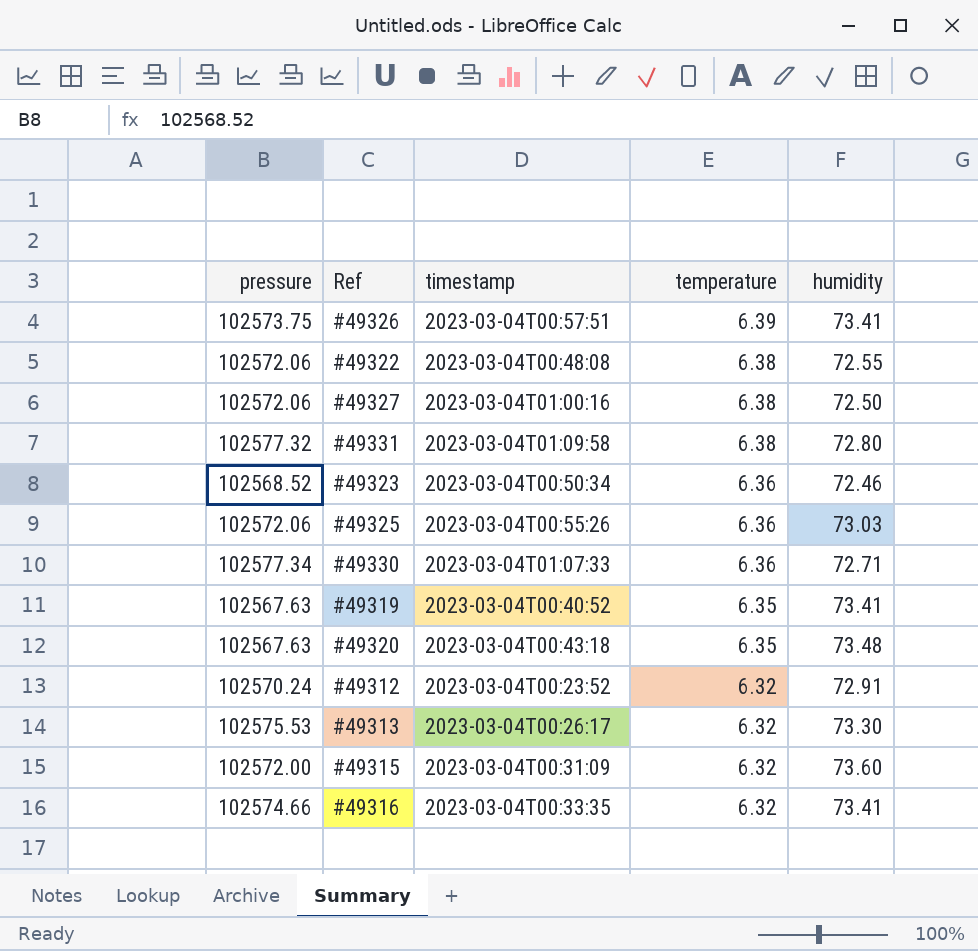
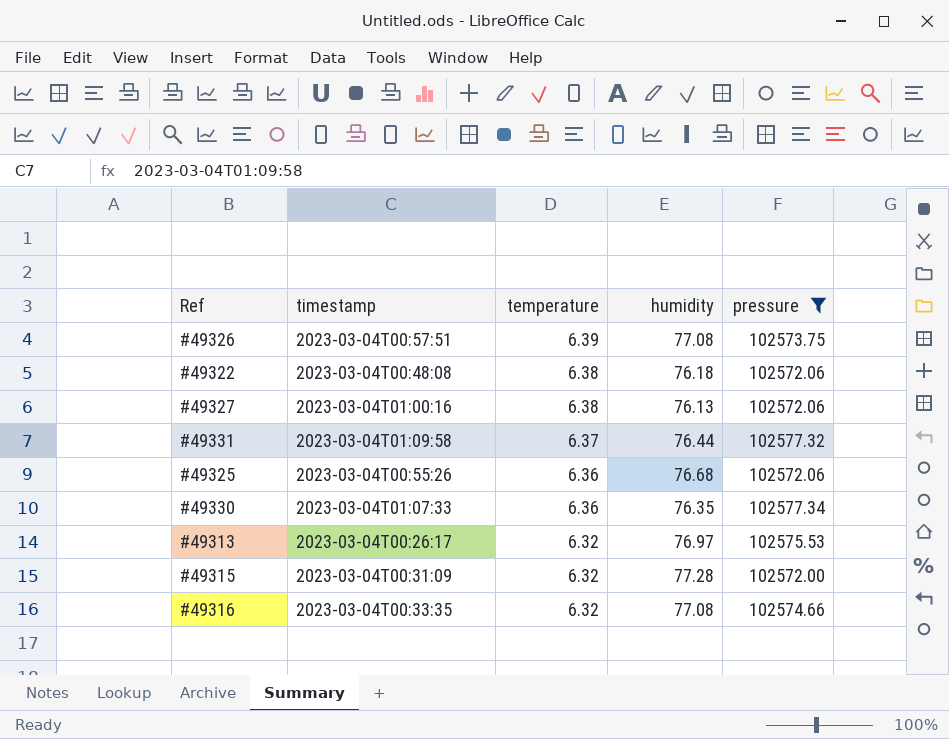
filter: none -> pressure >= 102572.00
column pressure | position: 1 -> 5
#49326 | humidity: 73.41 -> 77.08
#49322 | humidity: 72.55 -> 76.18
#49327 | humidity: 72.50 -> 76.13
#49331 | temperature: 6.38 -> 6.37
#49331 | humidity: 72.80 -> 76.44
#49325 | humidity: 73.03 -> 76.68
#49330 | humidity: 72.71 -> 76.35
#49313 | humidity: 73.30 -> 76.97
#49315 | humidity: 73.60 -> 77.28
#49316 | humidity: 73.41 -> 77.08

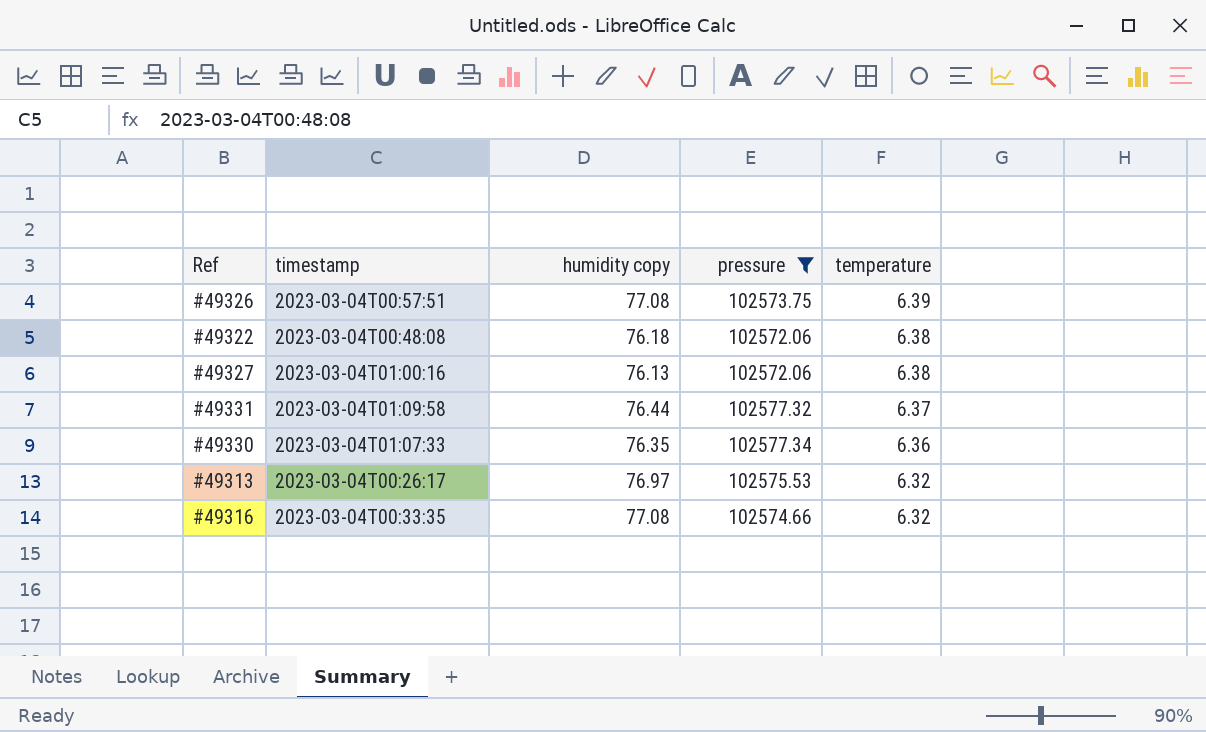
column name: humidity -> humidity copy
column temperature | position: 3 -> 5
row #49325: 2023-03-04T00:55:26 | 6.36 | 76.68 | 102572.06 -> none
row #49315: 2023-03-04T00:31:09 | 6.32 | 77.28 | 102572.00 -> none

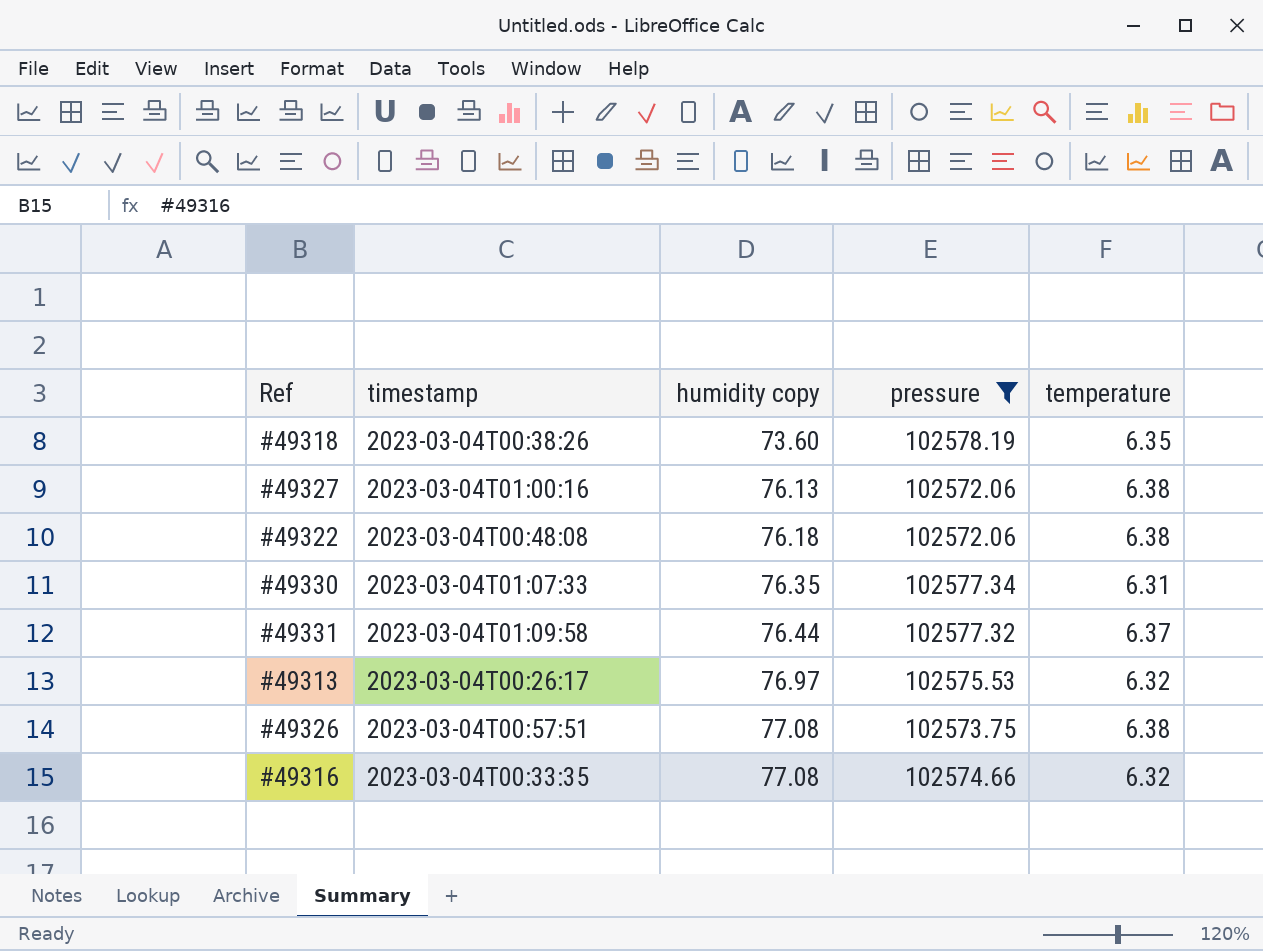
row order: temperature descending -> humidity copy ascending
row #49318: none -> 2023-03-04T00:38:26 | 73.60 | 102578.19 | 6.35
#49330 | temperature: 6.36 -> 6.31
#49326 | temperature: 6.39 -> 6.38

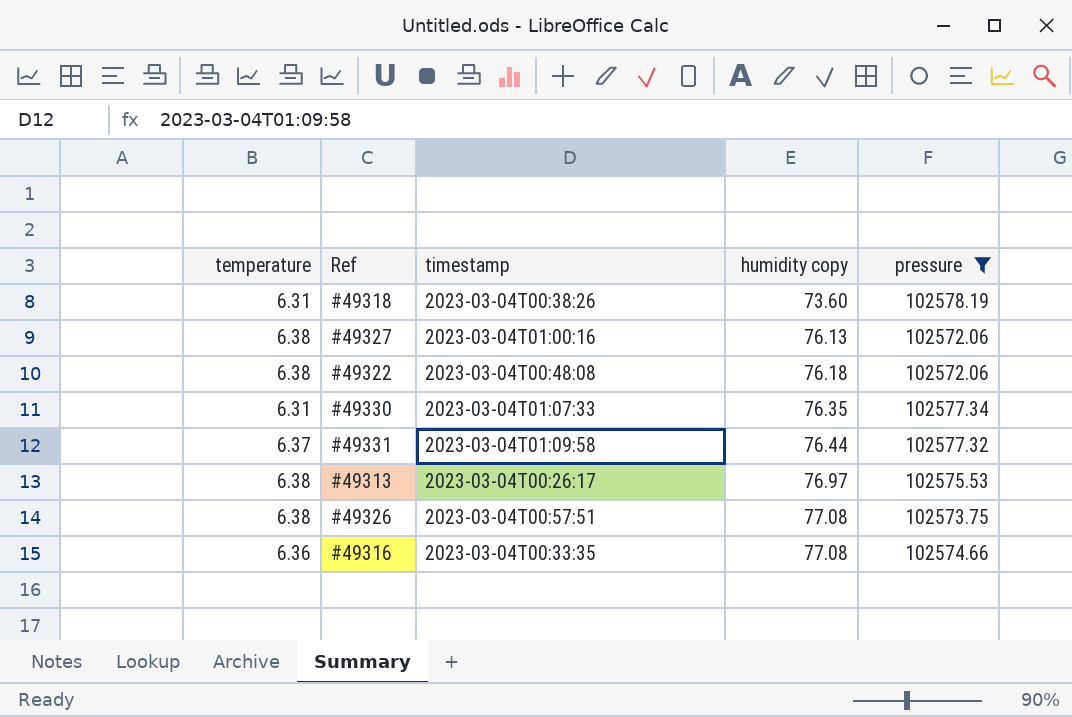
column temperature | position: 5 -> 1
#49318 | temperature: 6.35 -> 6.31
#49313 | temperature: 6.32 -> 6.38
#49316 | temperature: 6.32 -> 6.36

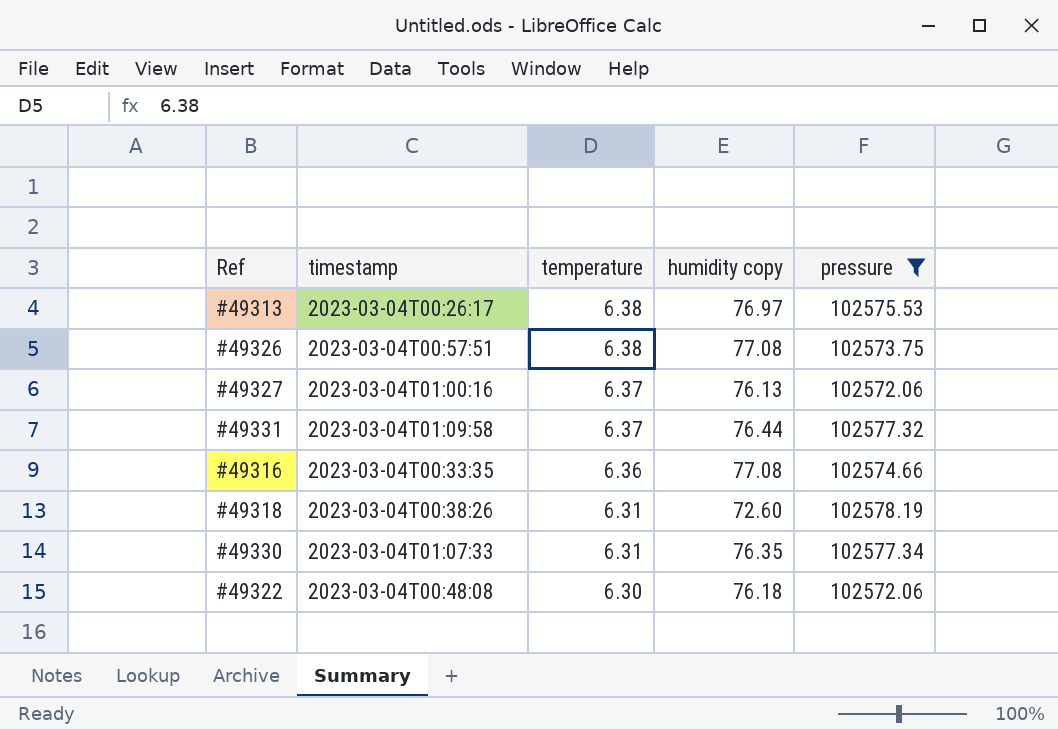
row order: humidity copy ascending -> temperature descending
column temperature | position: 1 -> 3
#49327 | temperature: 6.38 -> 6.37
#49318 | humidity copy: 73.60 -> 72.60
#49322 | temperature: 6.38 -> 6.30

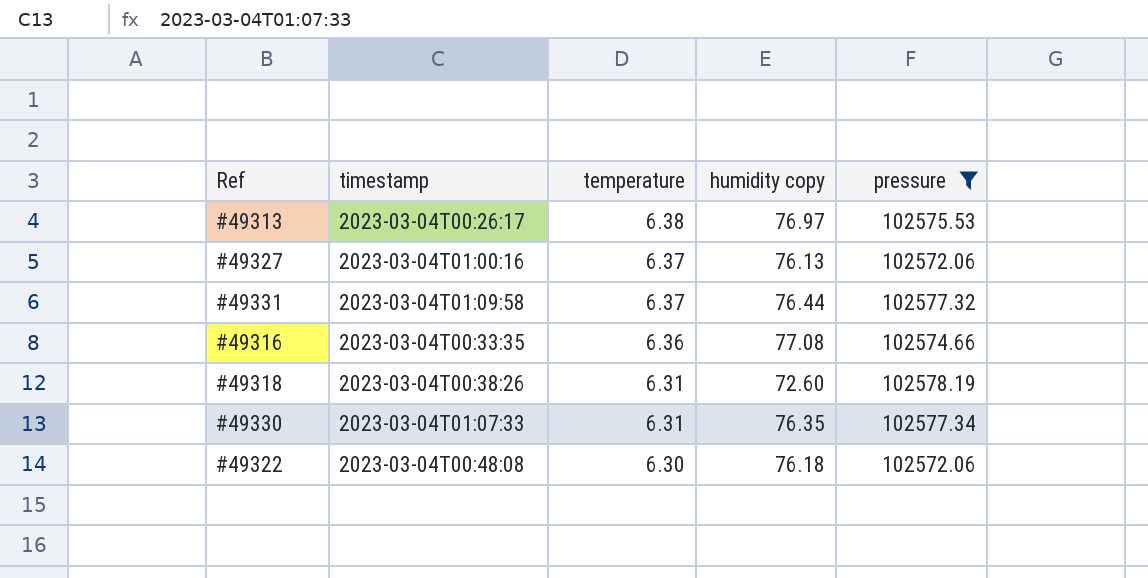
row #49326: 2023-03-04T00:57:51 | 6.38 | 77.08 | 102573.75 -> none

